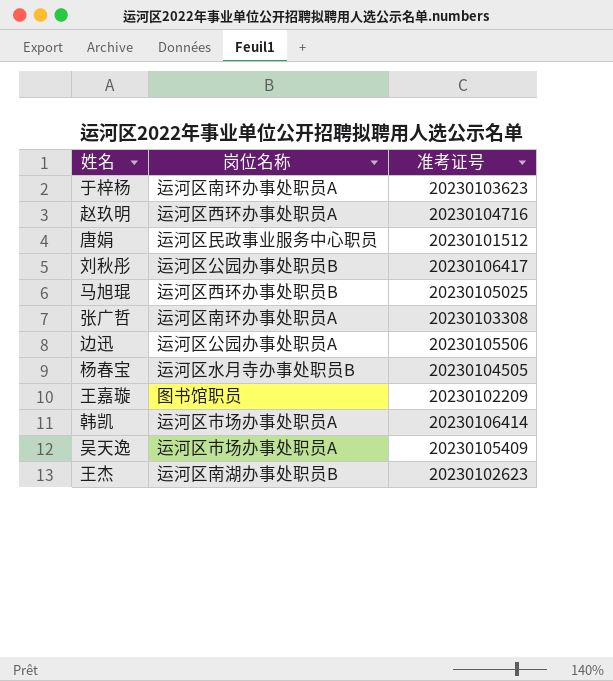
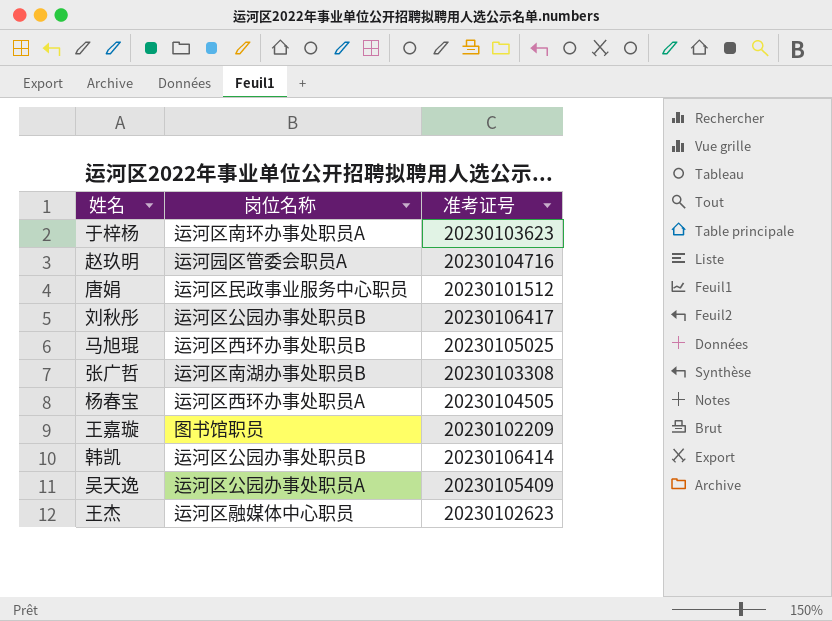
row 边迅: 运河区公园办事处职员A | 20230105506 -> none
赵玖明 | 岗位名称: 运河区西环办事处职员A -> 运河园区管委会职员A
张广哲 | 岗位名称: 运河区南环办事处职员A -> 运河区南湖办事处职员B
杨春宝 | 岗位名称: 运河区水月寺办事处职员B -> 运河区西环办事处职员A
韩凯 | 岗位名称: 运河区市场办事处职员A -> 运河区公园办事处职员B
吴天逸 | 岗位名称: 运河区市场办事处职员A -> 运河区公园办事处职员A
王杰 | 岗位名称: 运河区南湖办事处职员B -> 运河区融媒体中心职员

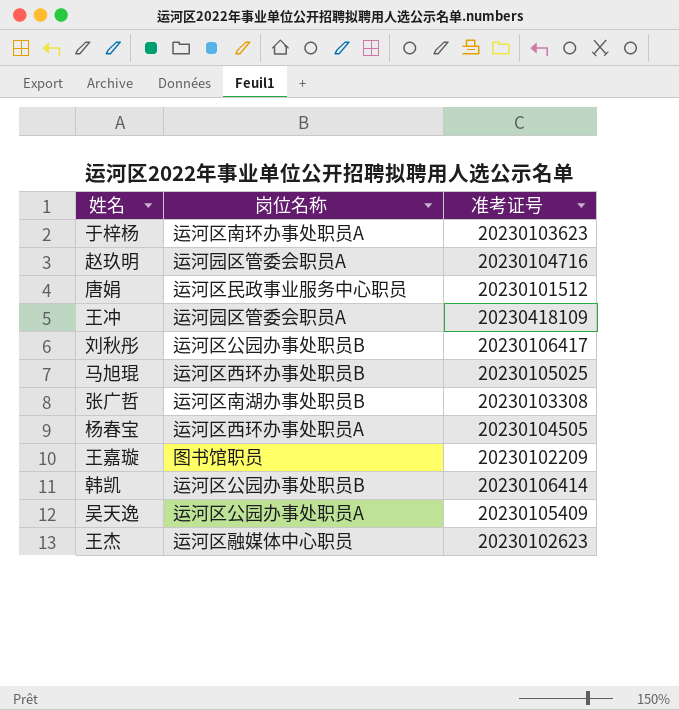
row 王冲: none -> 运河园区管委会职员A | 20230418109

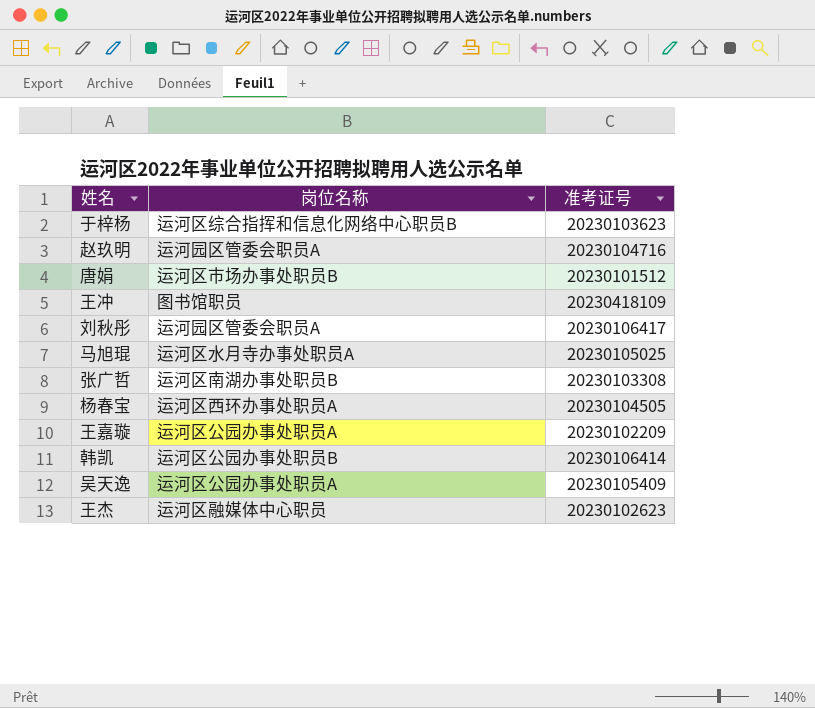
于梓杨 | 岗位名称: 运河区南环办事处职员A -> 运河区综合指挥和信息化网络中心职员B
唐娟 | 岗位名称: 运河区民政事业服务中心职员 -> 运河区市场办事处职员B
王冲 | 岗位名称: 运河园区管委会职员A -> 图书馆职员
刘秋彤 | 岗位名称: 运河区公园办事处职员B -> 运河园区管委会职员A
马旭琨 | 岗位名称: 运河区西环办事处职员B -> 运河区水月寺办事处职员A
王嘉璇 | 岗位名称: 图书馆职员 -> 运河区公园办事处职员A

